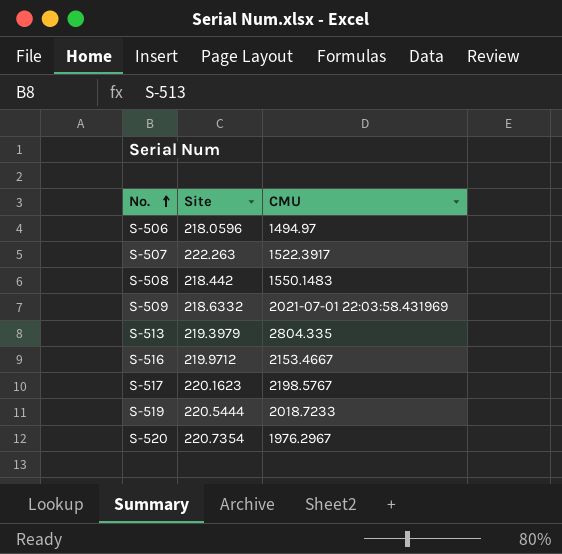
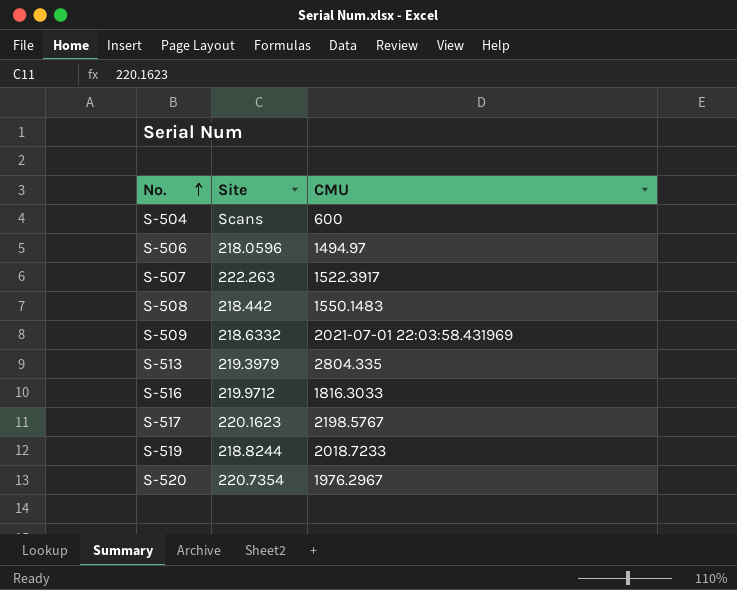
row S-504: none -> Scans | 600
S-516 | CMU: 2153.4667 -> 1816.3033
S-519 | Site: 220.5444 -> 218.8244

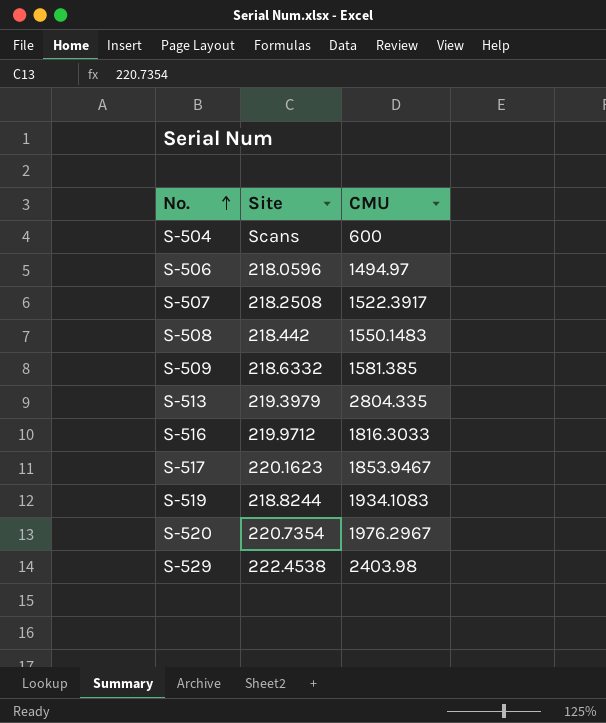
S-507 | Site: 222.263 -> 218.2508
S-509 | CMU: 2021-07-01 22:03:58.431969 -> 1581.385
S-517 | CMU: 2198.5767 -> 1853.9467
S-519 | CMU: 2018.7233 -> 1934.1083
row S-529: none -> 222.4538 | 2403.98

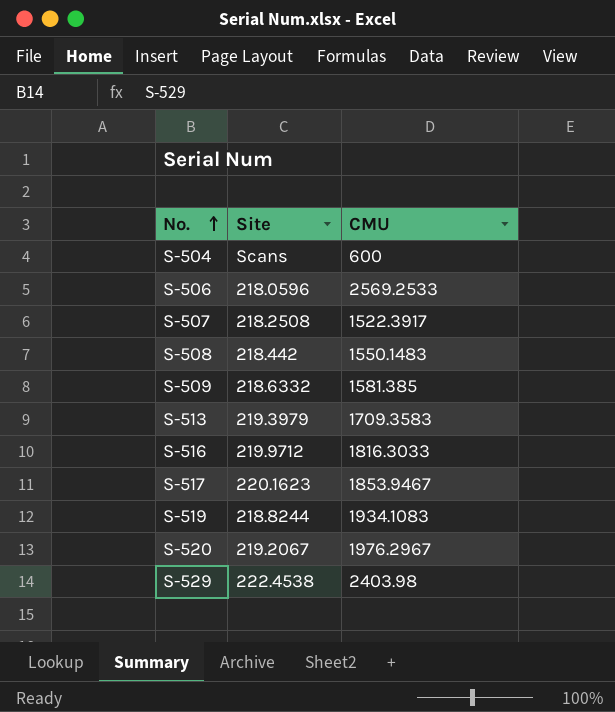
S-506 | CMU: 1494.97 -> 2569.2533
S-513 | CMU: 2804.335 -> 1709.3583
S-520 | Site: 220.7354 -> 219.2067

